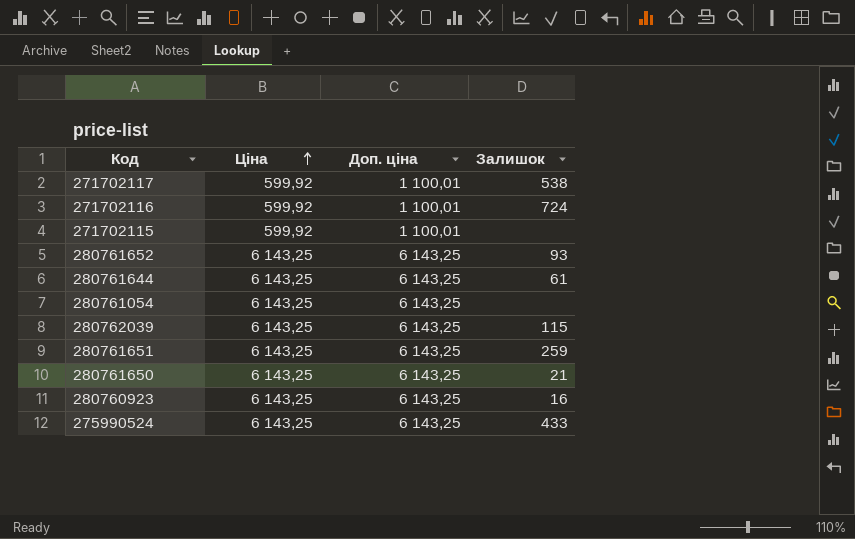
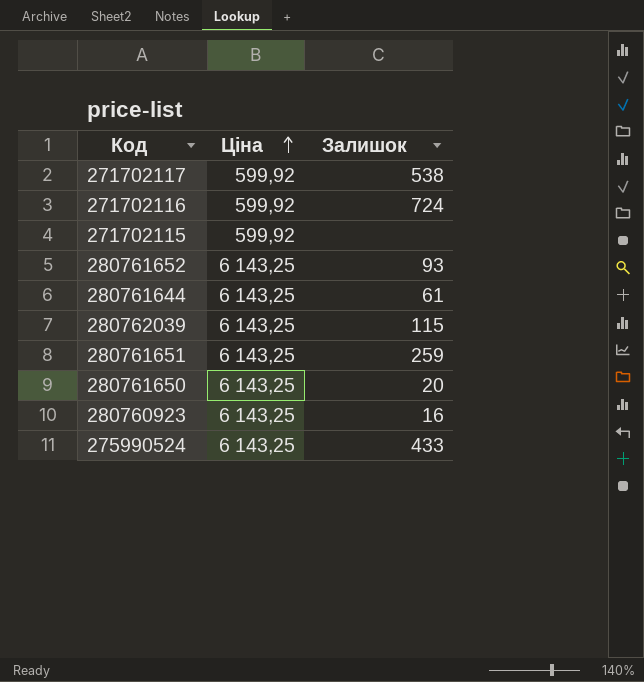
column Доп. ціна | position: 3 -> none
row 280761054: 6 143,25 | 6 143,25 | none -> none
280761650 | Залишок: 21 -> 20

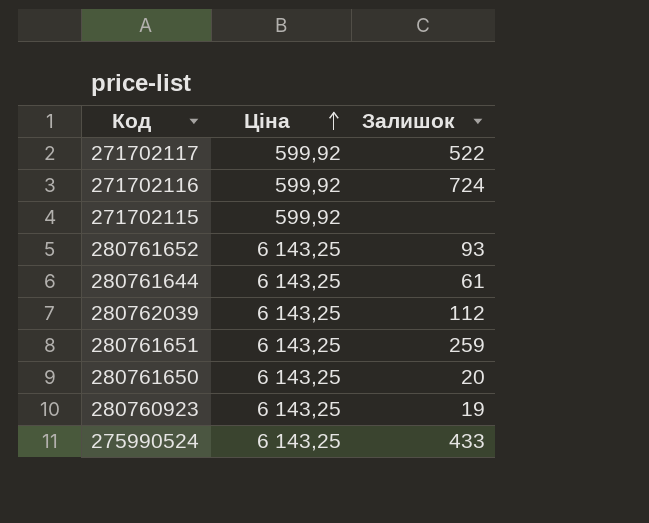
271702117 | Залишок: 538 -> 522
280762039 | Залишок: 115 -> 112
280760923 | Залишок: 16 -> 19

